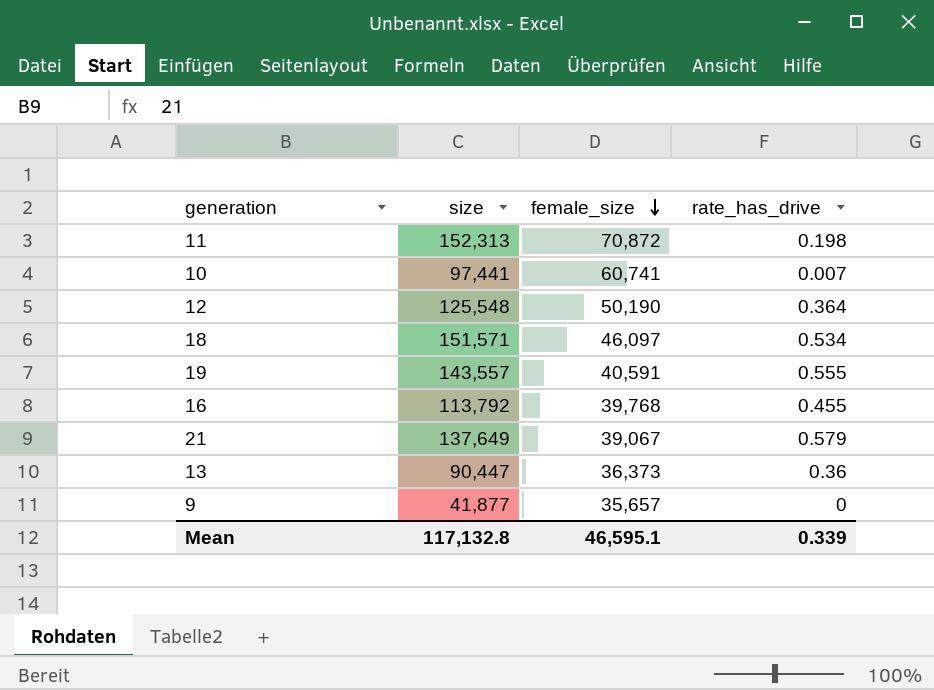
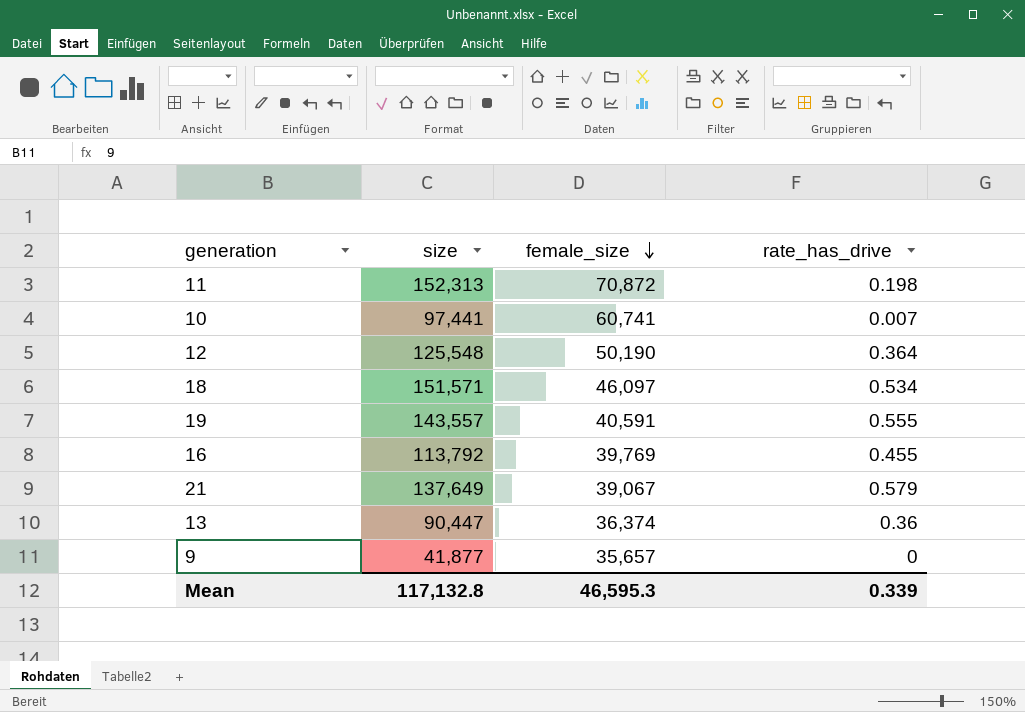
16 | female_size: 39,768 -> 39,769
13 | female_size: 36,373 -> 36,374
Mean | female_size: 46,595.1 -> 46,595.3

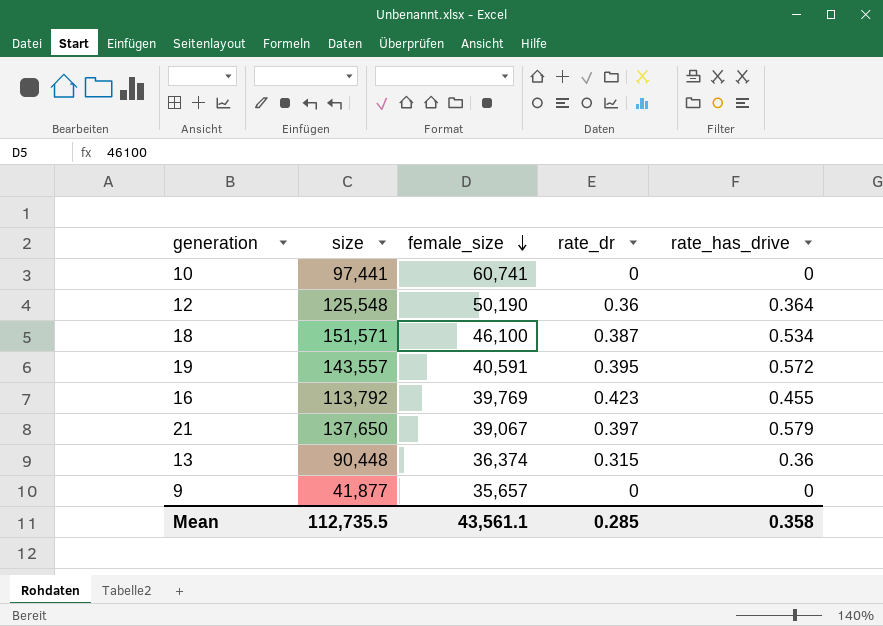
column rate_dr | position: none -> 4
row 11: 152,313 | 70,872 | 0.198 -> none
10 | rate_has_drive: 0.007 -> 0
18 | female_size: 46,097 -> 46,100
19 | rate_has_drive: 0.555 -> 0.572
21 | size: 137,649 -> 137,650
13 | size: 90,447 -> 90,448
Mean | size: 117,132.8 -> 112,735.5
Mean | female_size: 46,595.3 -> 43,561.1
Mean | rate_has_drive: 0.339 -> 0.358

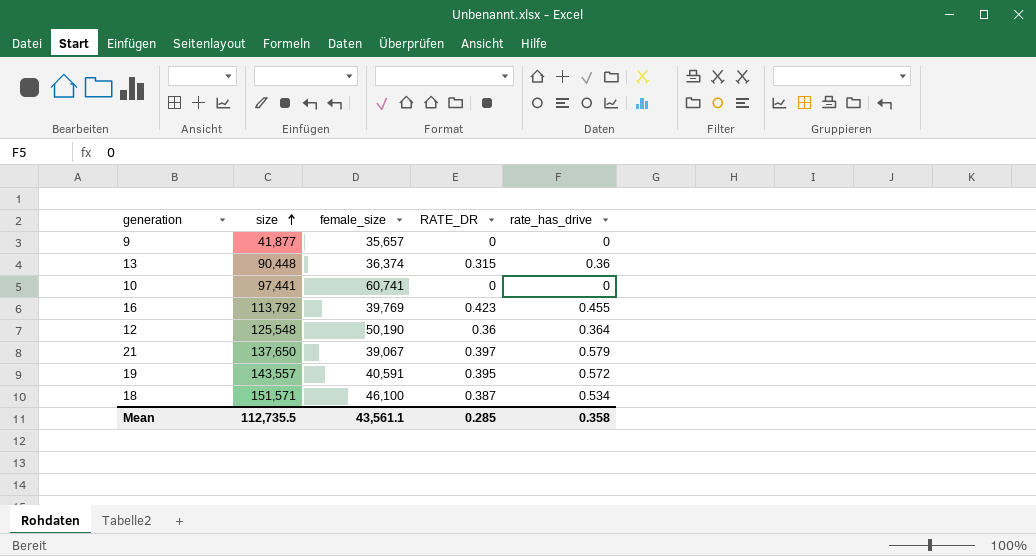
row order: female_size descending -> size ascending
column name: rate_dr -> RATE_DR

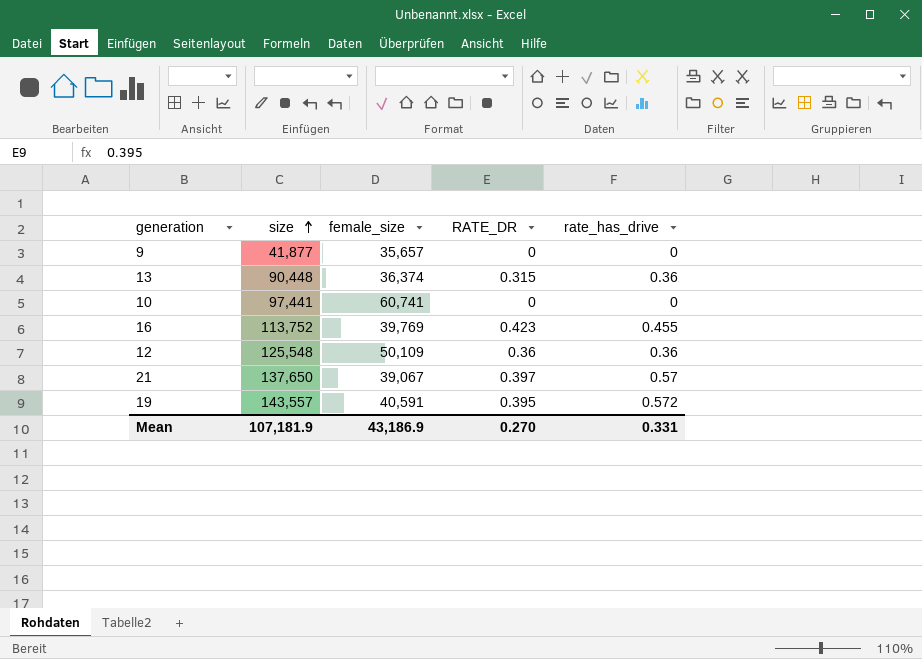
row 18: 151,571 | 46,100 | 0.387 | 0.534 -> none
16 | size: 113,792 -> 113,752
12 | female_size: 50,190 -> 50,109
12 | rate_has_drive: 0.364 -> 0.36
21 | rate_has_drive: 0.579 -> 0.57
Mean | size: 112,735.5 -> 107,181.9
Mean | female_size: 43,561.1 -> 43,186.9
Mean | RATE_DR: 0.285 -> 0.270
Mean | rate_has_drive: 0.358 -> 0.331

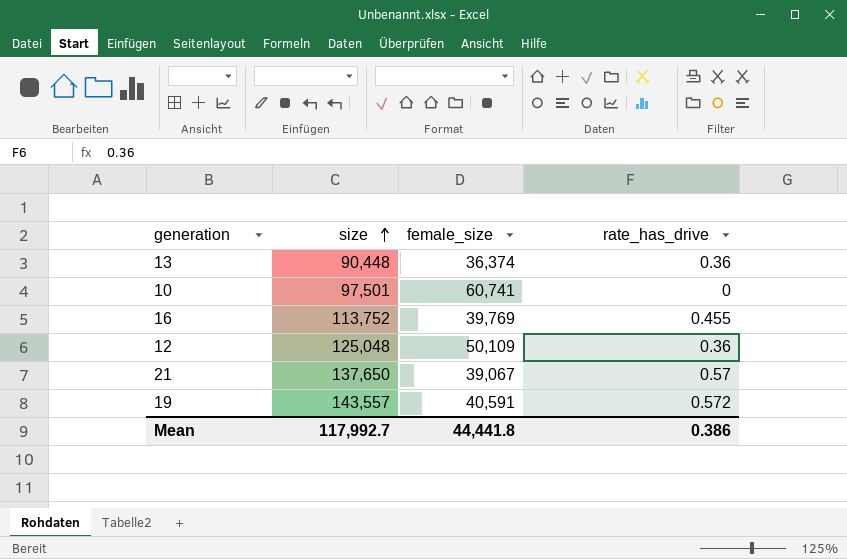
column RATE_DR | position: 4 -> none
row 9: 41,877 | 35,657 | 0 | 0 -> none
10 | size: 97,441 -> 97,501
12 | size: 125,548 -> 125,048
Mean | size: 107,181.9 -> 117,992.7
Mean | female_size: 43,186.9 -> 44,441.8
Mean | rate_has_drive: 0.331 -> 0.386

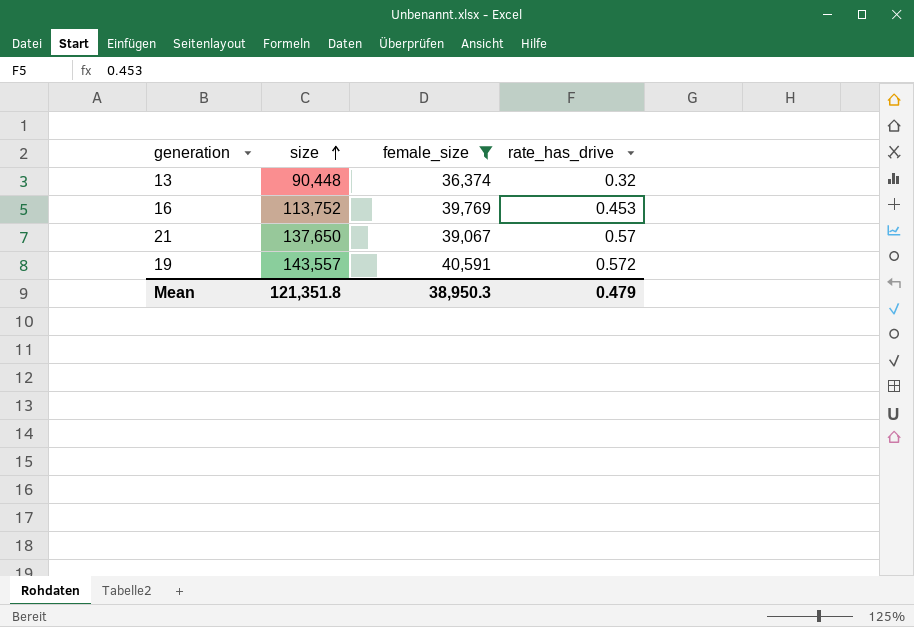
filter: none -> female_size <= 40,591
13 | rate_has_drive: 0.36 -> 0.32
16 | rate_has_drive: 0.455 -> 0.453
Mean | size: 117,992.7 -> 121,351.8
Mean | female_size: 44,441.8 -> 38,950.3
Mean | rate_has_drive: 0.386 -> 0.479

